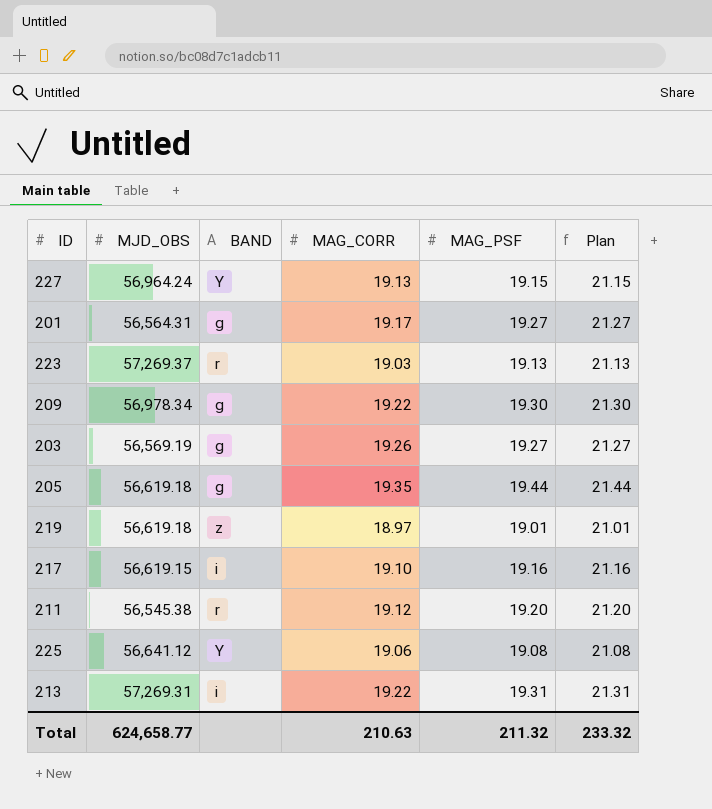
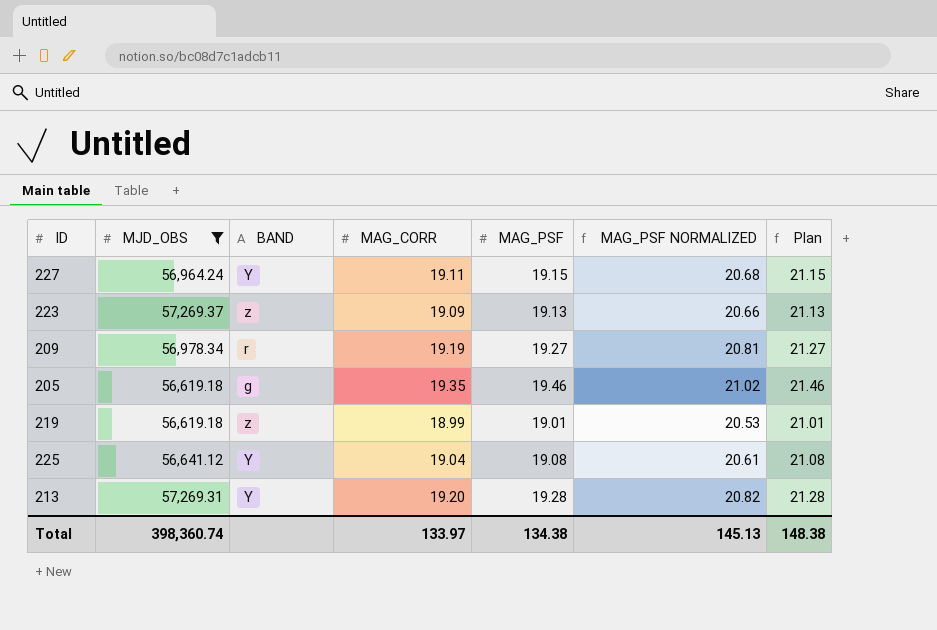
filter: none -> MJD_OBS >= 56,619.18
column MAG_PSF NORMALIZED | formula: none -> [MAG_PSF] * 1.08
227 | MAG_CORR: 19.13 -> 19.11
223 | BAND: r -> z
223 | MAG_CORR: 19.03 -> 19.09
209 | BAND: g -> r
209 | MAG_CORR: 19.22 -> 19.19
209 | MAG_PSF: 19.30 -> 19.27
209 | Plan: 21.30 -> 21.27
205 | MAG_PSF: 19.44 -> 19.46
205 | Plan: 21.44 -> 21.46
219 | MAG_CORR: 18.97 -> 18.99
225 | MAG_CORR: 19.06 -> 19.04
213 | BAND: i -> Y
213 | MAG_CORR: 19.22 -> 19.20
213 | MAG_PSF: 19.31 -> 19.28
213 | Plan: 21.31 -> 21.28
Total | MJD_OBS: 624,658.77 -> 398,360.74
Total | MAG_CORR: 210.63 -> 133.97
Total | MAG_PSF: 211.32 -> 134.38
Total | Plan: 233.32 -> 148.38

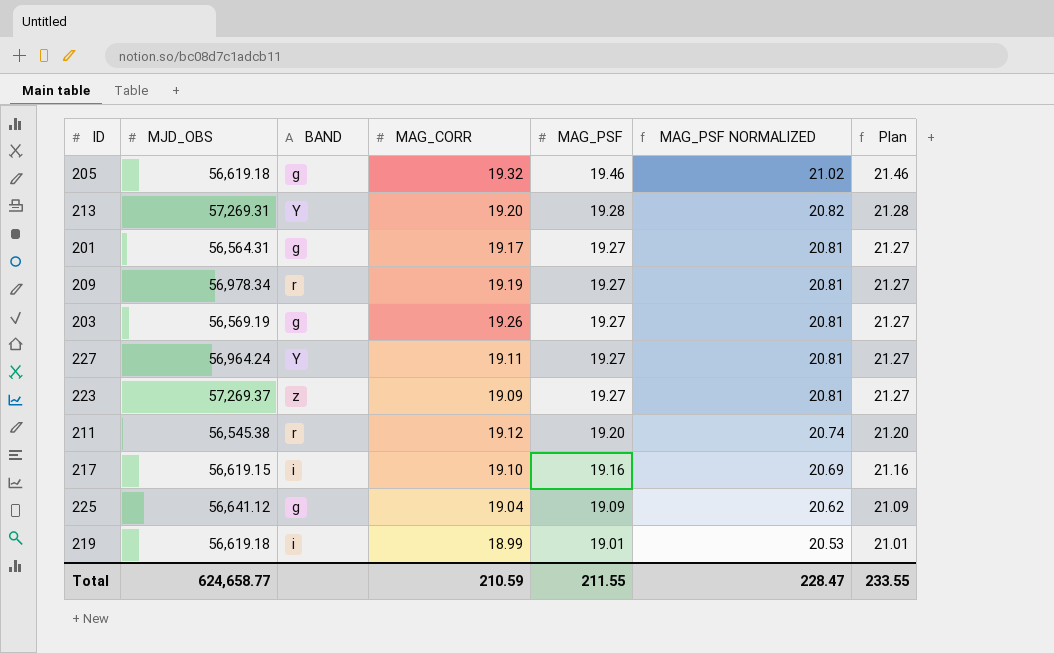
filter: MJD_OBS >= 56,619.18 -> none
row order: none -> MAG_PSF descending
205 | MAG_CORR: 19.35 -> 19.32
227 | MAG_PSF: 19.15 -> 19.27
227 | MAG_PSF NORMALIZED: 20.68 -> 20.81
227 | Plan: 21.15 -> 21.27
223 | MAG_PSF: 19.13 -> 19.27
223 | MAG_PSF NORMALIZED: 20.66 -> 20.81
223 | Plan: 21.13 -> 21.27
225 | BAND: Y -> g
225 | MAG_PSF: 19.08 -> 19.09
225 | MAG_PSF NORMALIZED: 20.61 -> 20.62
225 | Plan: 21.08 -> 21.09
219 | BAND: z -> i
Total | MJD_OBS: 398,360.74 -> 624,658.77
Total | MAG_CORR: 133.97 -> 210.59
Total | MAG_PSF: 134.38 -> 211.55
Total | MAG_PSF NORMALIZED: 145.13 -> 228.47
Total | Plan: 148.38 -> 233.55

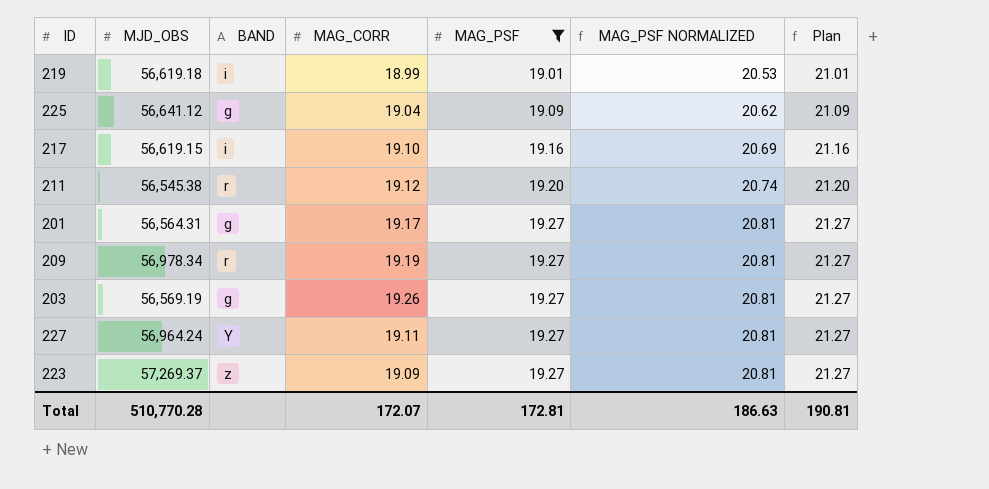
filter: none -> MAG_PSF <= 19.27
row order: MAG_PSF descending -> MAG_PSF ascending
Total | MJD_OBS: 624,658.77 -> 510,770.28
Total | MAG_CORR: 210.59 -> 172.07
Total | MAG_PSF: 211.55 -> 172.81
Total | MAG_PSF NORMALIZED: 228.47 -> 186.63
Total | Plan: 233.55 -> 190.81

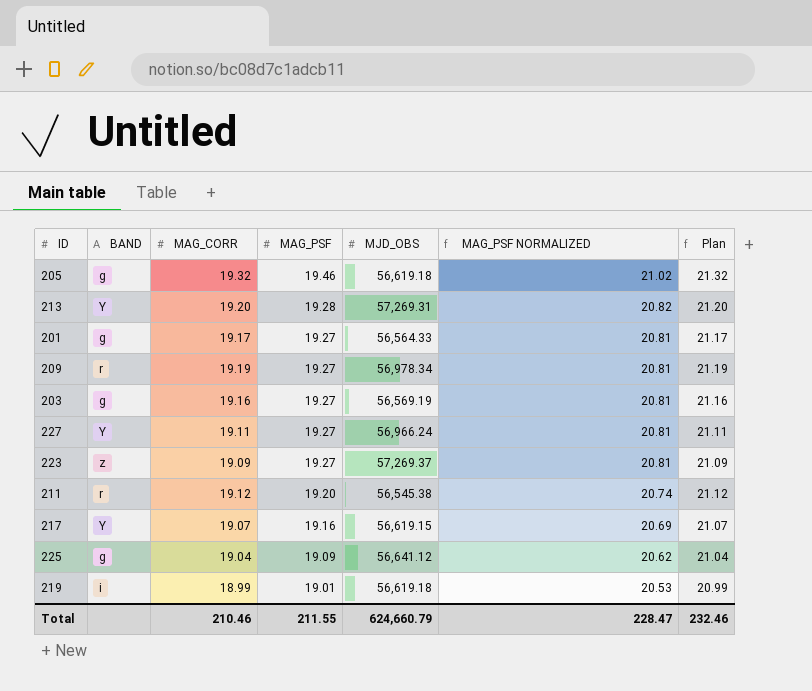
filter: MAG_PSF <= 19.27 -> none
row order: MAG_PSF ascending -> MAG_PSF descending
column MJD_OBS | position: 2 -> 5
column Plan | formula: [MAG_PSF] + 2 -> [MAG_CORR] + 2
201 | MJD_OBS: 56,564.31 -> 56,564.33
203 | MAG_CORR: 19.26 -> 19.16
227 | MJD_OBS: 56,964.24 -> 56,966.24
217 | BAND: i -> Y
217 | MAG_CORR: 19.10 -> 19.07
Total | MAG_CORR: 172.07 -> 210.46
Total | MAG_PSF: 172.81 -> 211.55
Total | MJD_OBS: 510,770.28 -> 624,660.79
Total | MAG_PSF NORMALIZED: 186.63 -> 228.47
Total | Plan: 190.81 -> 232.46

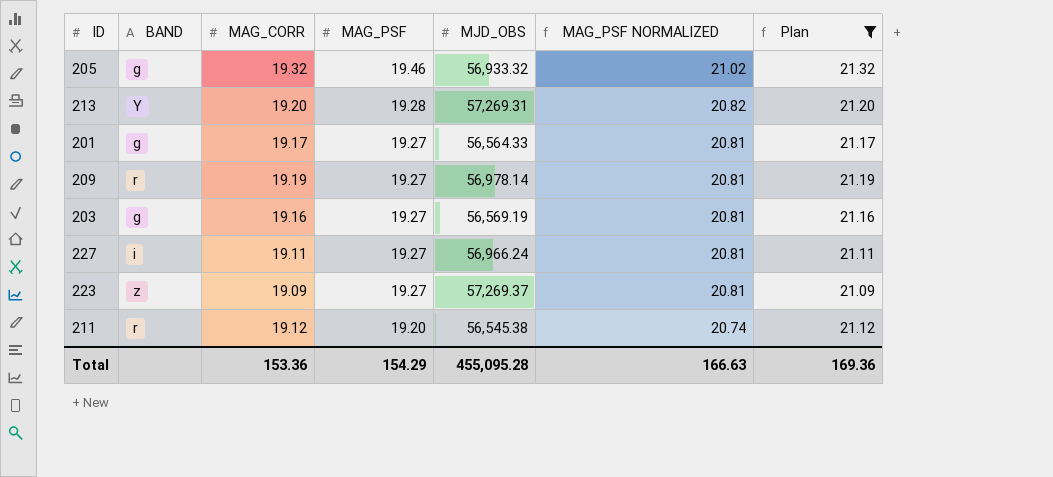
filter: none -> Plan >= 21.09
205 | MJD_OBS: 56,619.18 -> 56,933.32
209 | MJD_OBS: 56,978.34 -> 56,978.14
227 | BAND: Y -> i
Total | MAG_CORR: 210.46 -> 153.36
Total | MAG_PSF: 211.55 -> 154.29
Total | MJD_OBS: 624,660.79 -> 455,095.28
Total | MAG_PSF NORMALIZED: 228.47 -> 166.63
Total | Plan: 232.46 -> 169.36

